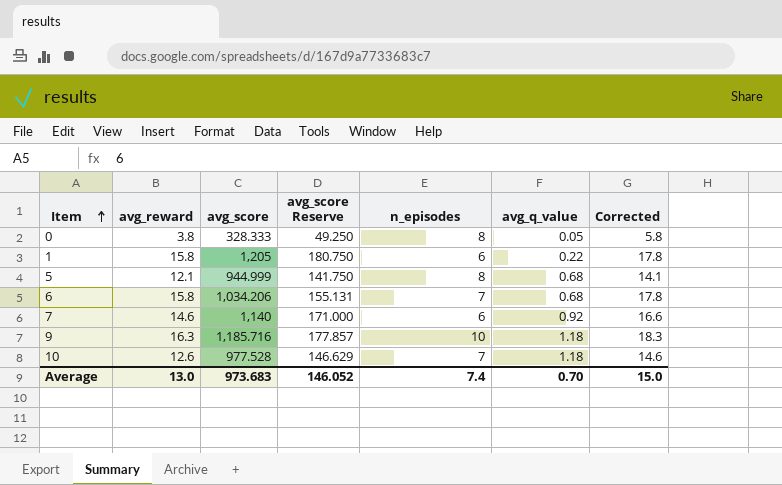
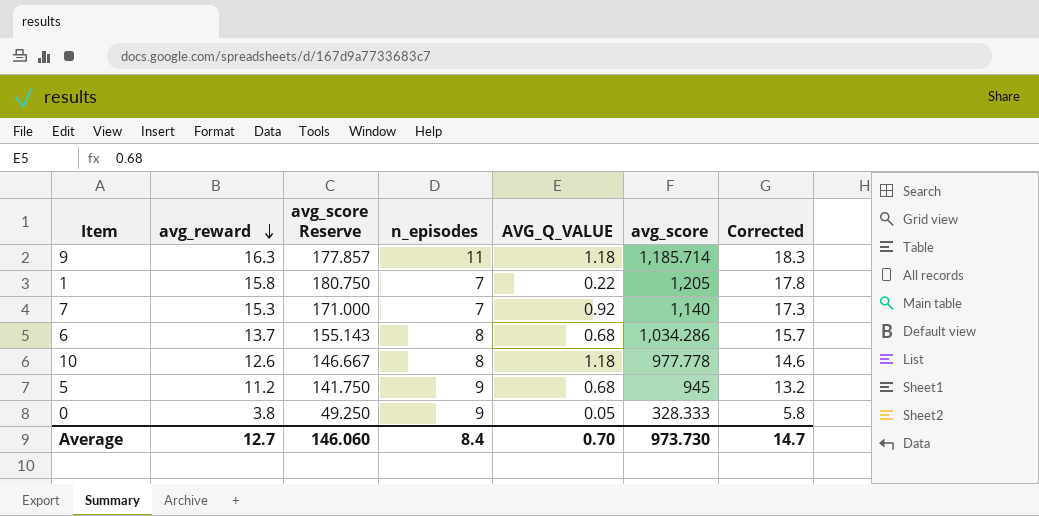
row order: Item ascending -> avg_reward descending
column name: avg_q_value -> AVG_Q_VALUE
column avg_score | position: 3 -> 6
9 | n_episodes: 10 -> 11
9 | avg_score: 1,185.716 -> 1,185.714
1 | n_episodes: 6 -> 7
7 | avg_reward: 14.6 -> 15.3
7 | n_episodes: 6 -> 7
7 | Corrected: 16.6 -> 17.3
6 | avg_reward: 15.8 -> 13.7
6 | avg_score Reserve: 155.131 -> 155.143
6 | n_episodes: 7 -> 8
6 | avg_score: 1,034.206 -> 1,034.286
6 | Corrected: 17.8 -> 15.7
10 | avg_score Reserve: 146.629 -> 146.667
10 | n_episodes: 7 -> 8
10 | avg_score: 977.528 -> 977.778
5 | avg_reward: 12.1 -> 11.2
5 | n_episodes: 8 -> 9
5 | avg_score: 944.999 -> 945
5 | Corrected: 14.1 -> 13.2
0 | n_episodes: 8 -> 9
Average | avg_reward: 13.0 -> 12.7
Average | avg_score Reserve: 146.052 -> 146.060
Average | n_episodes: 7.4 -> 8.4
Average | avg_score: 973.683 -> 973.730
Average | Corrected: 15.0 -> 14.7

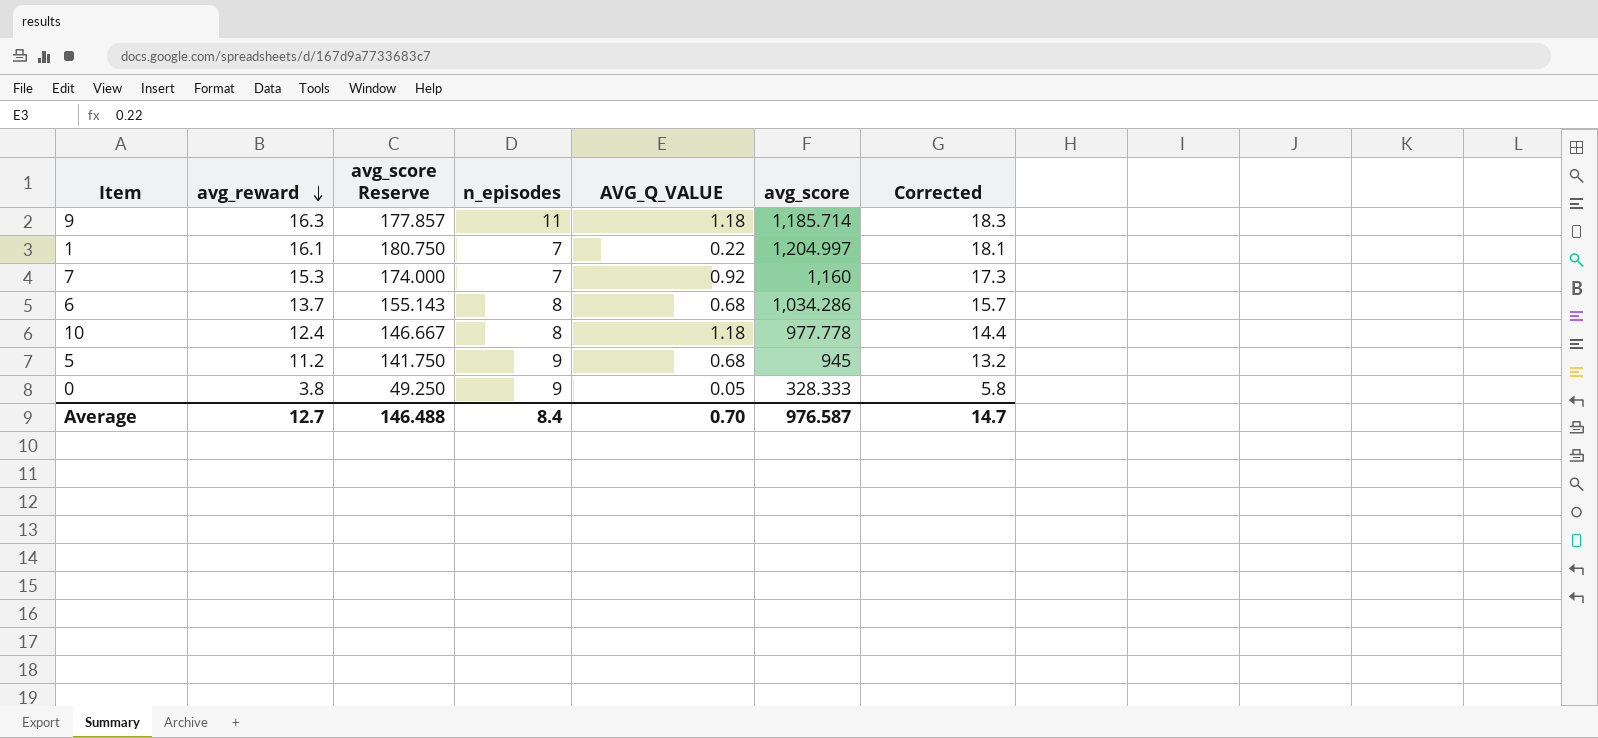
1 | avg_reward: 15.8 -> 16.1
1 | avg_score: 1,205 -> 1,204.997
1 | Corrected: 17.8 -> 18.1
7 | avg_score Reserve: 171.000 -> 174.000
7 | avg_score: 1,140 -> 1,160
10 | avg_reward: 12.6 -> 12.4
10 | Corrected: 14.6 -> 14.4
Average | avg_score Reserve: 146.060 -> 146.488
Average | avg_score: 973.730 -> 976.587

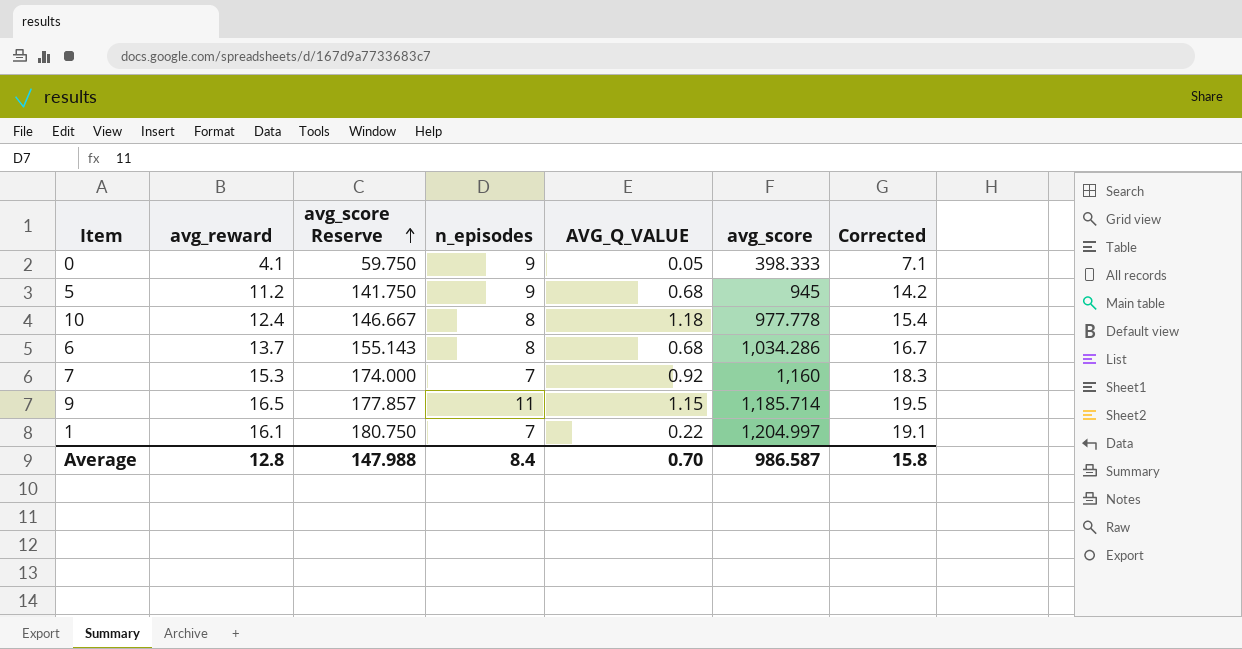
row order: avg_reward descending -> avg_score Reserve ascending
column Corrected | formula: [avg_reward] + 2 -> [avg_reward] + 3
0 | avg_reward: 3.8 -> 4.1
0 | avg_score Reserve: 49.250 -> 59.750
0 | avg_score: 328.333 -> 398.333
9 | avg_reward: 16.3 -> 16.5
9 | AVG_Q_VALUE: 1.18 -> 1.15
Average | avg_reward: 12.7 -> 12.8
Average | avg_score Reserve: 146.488 -> 147.988
Average | avg_score: 976.587 -> 986.587
Average | Corrected: 14.7 -> 15.8

